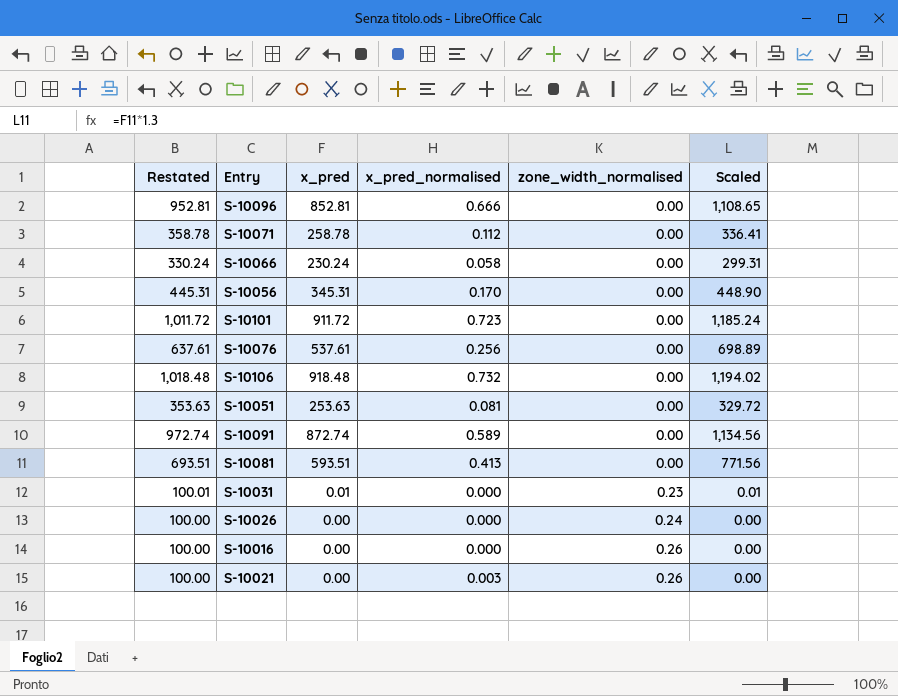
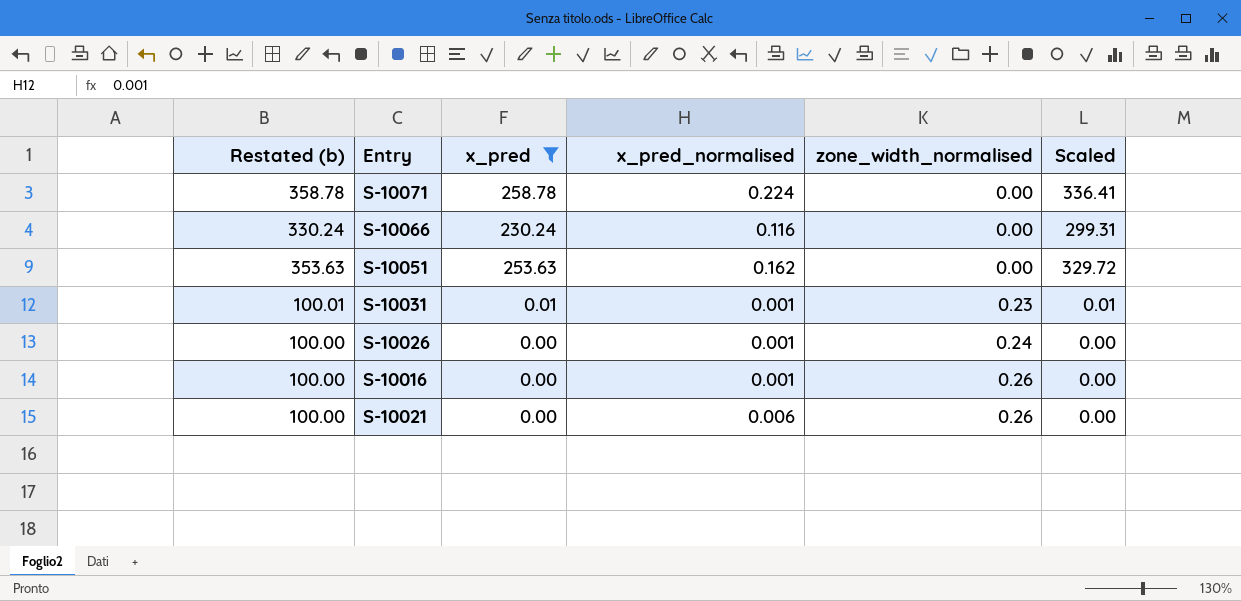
filter: none -> x_pred <= 258.78
column name: Restated -> Restated (b)
S-10071 | x_pred_normalised: 0.112 -> 0.224
S-10066 | x_pred_normalised: 0.058 -> 0.116
S-10051 | x_pred_normalised: 0.081 -> 0.162
S-10031 | x_pred_normalised: 0.000 -> 0.001
S-10026 | x_pred_normalised: 0.000 -> 0.001
S-10016 | x_pred_normalised: 0.000 -> 0.001
S-10021 | x_pred_normalised: 0.003 -> 0.006

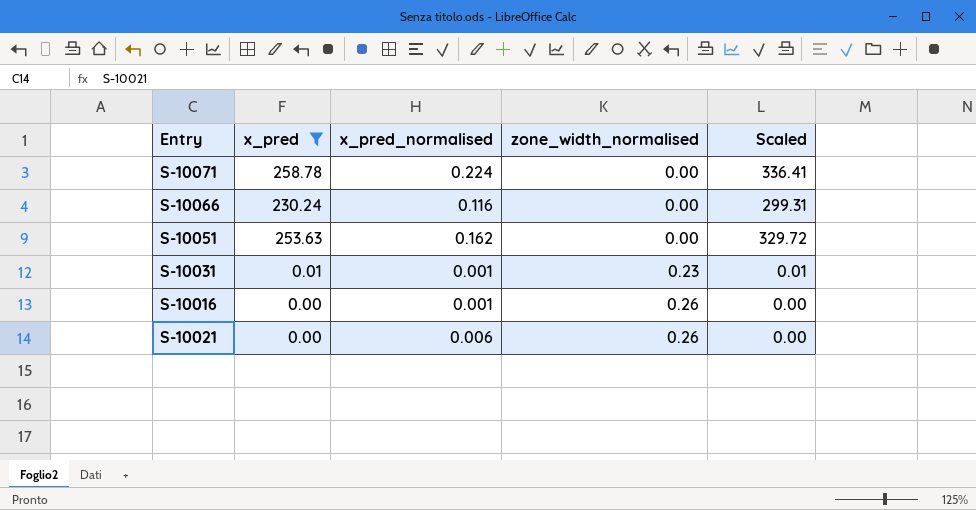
column Restated (b) | formula: [x_pred] + 100 -> none
row S-10026: 100.00 | 0.00 | 0.001 | 0.24 | 0.00 -> none

